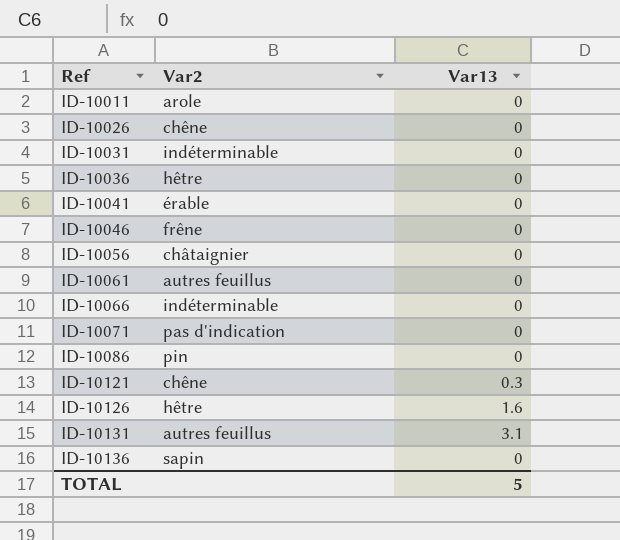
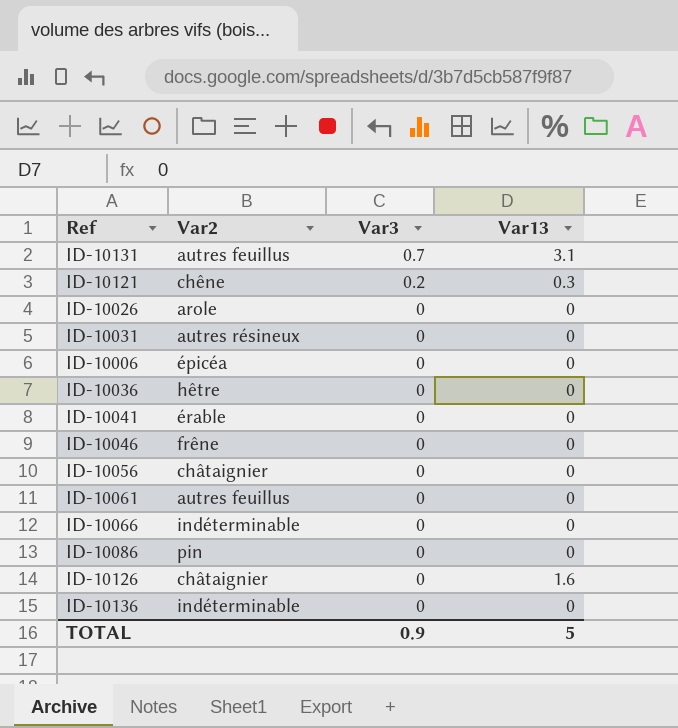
row order: Ref ascending -> Var3 descending
column Var3 | position: none -> 3
row ID-10011: arole | 0 -> none
row ID-10071: pas d'indication | 0 -> none
ID-10026 | Var2: chêne -> arole
ID-10031 | Var2: indéterminable -> autres résineux
row ID-10006: none -> épicéa | 0 | 0
ID-10126 | Var2: hêtre -> châtaignier
ID-10136 | Var2: sapin -> indéterminable

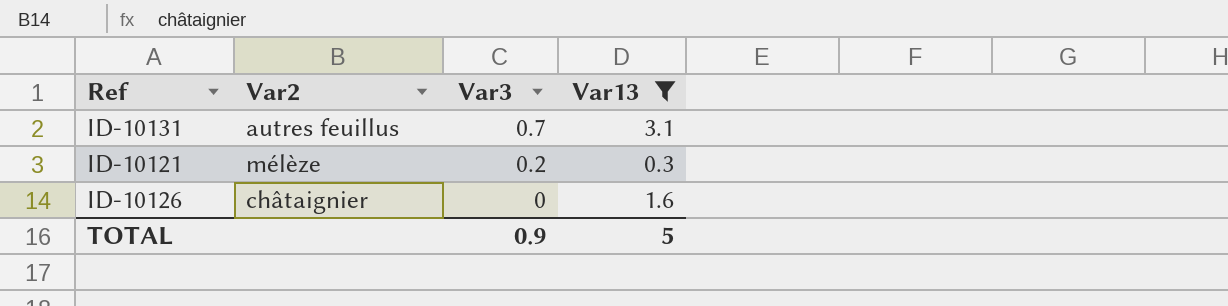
filter: none -> Var13 != 0
ID-10121 | Var2: chêne -> mélèze

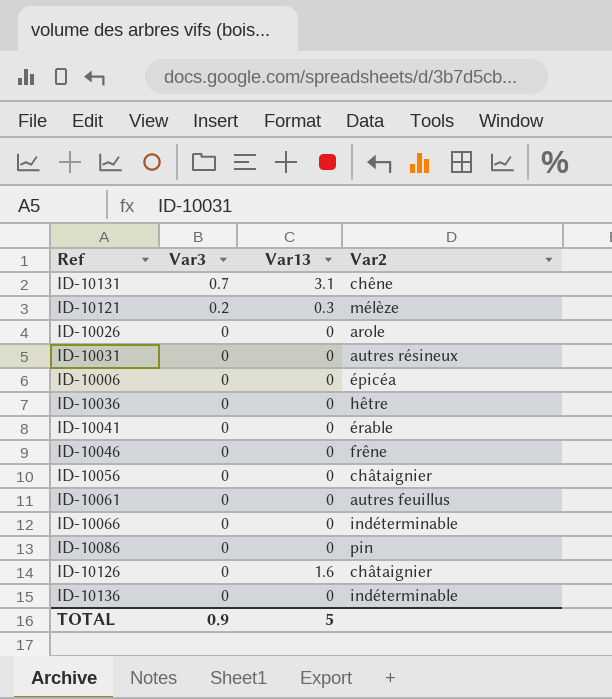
filter: Var13 != 0 -> none
column Var2 | position: 2 -> 4
ID-10131 | Var2: autres feuillus -> chêne

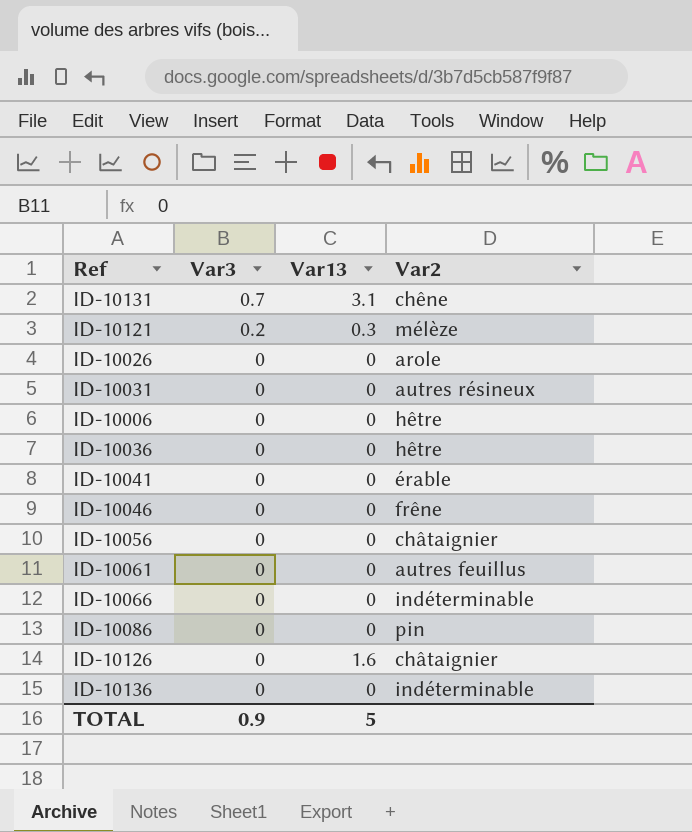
ID-10006 | Var2: épicéa -> hêtre

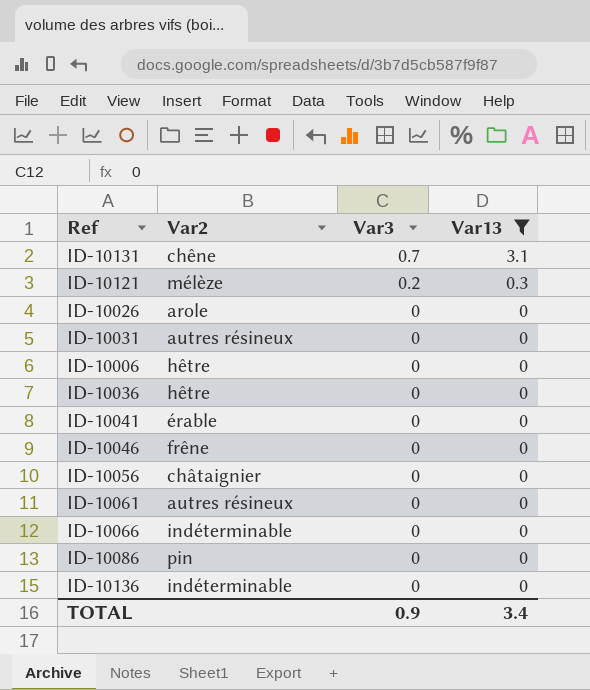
filter: none -> Var13 != 1.6
column Var2 | position: 4 -> 2
ID-10061 | Var2: autres feuillus -> autres résineux
TOTAL | Var13: 5 -> 3.4

